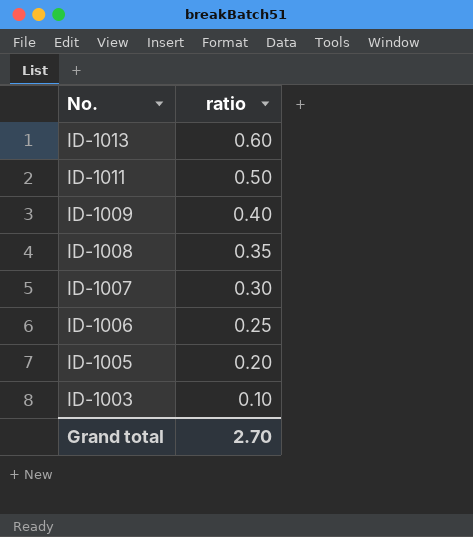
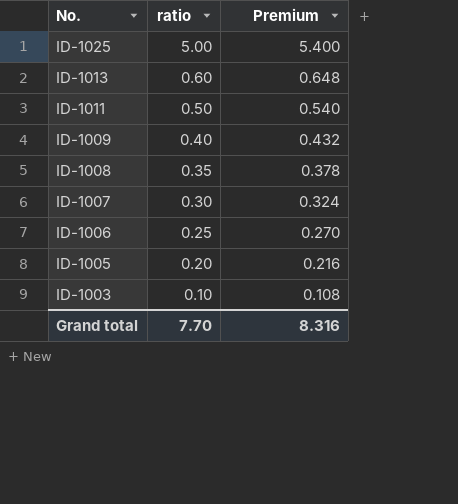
column Premium | formula: none -> [ratio] * 1.08
row ID-1025: none -> 5.00 | 5.400
Grand total | ratio: 2.70 -> 7.70

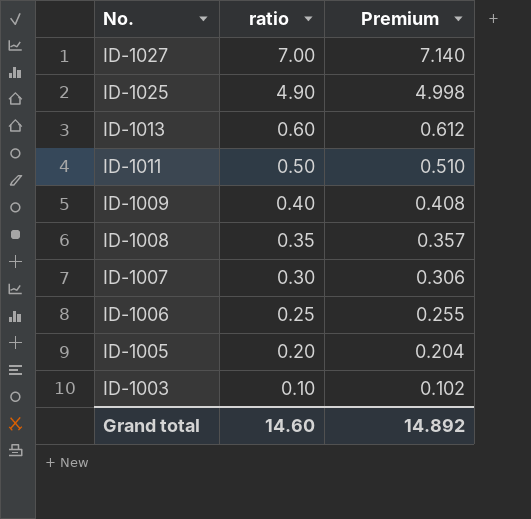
column Premium | formula: [ratio] * 1.08 -> [ratio] * 1.02
row ID-1027: none -> 7.00 | 7.140
ID-1025 | ratio: 5.00 -> 4.90
Grand total | ratio: 7.70 -> 14.60
Grand total | Premium: 8.316 -> 14.892

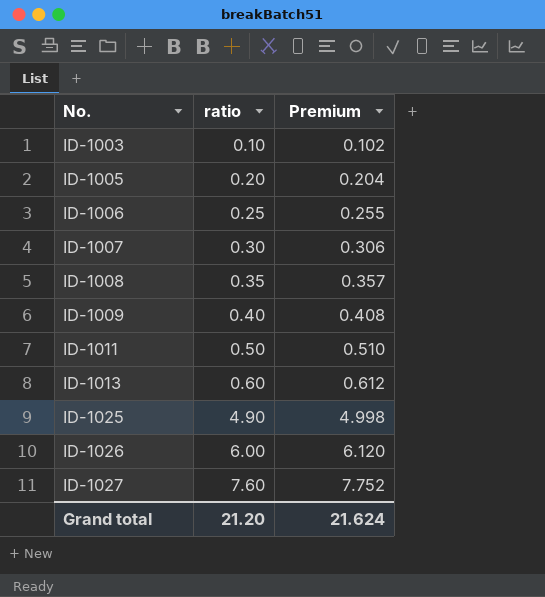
row order: No. descending -> No. ascending
row ID-1026: none -> 6.00 | 6.120
ID-1027 | ratio: 7.00 -> 7.60
ID-1027 | Premium: 7.140 -> 7.752
Grand total | ratio: 14.60 -> 21.20
Grand total | Premium: 14.892 -> 21.624

